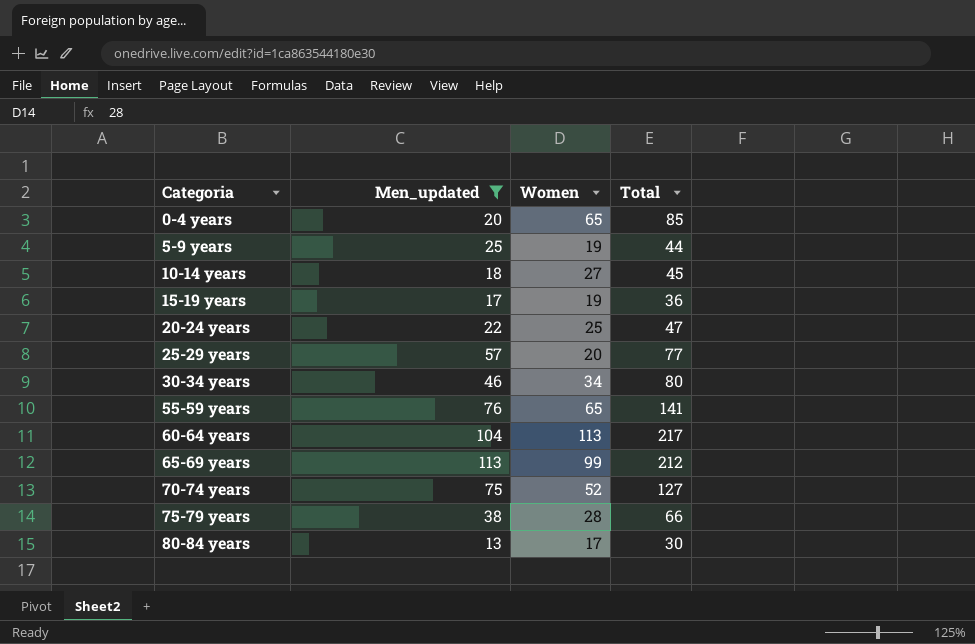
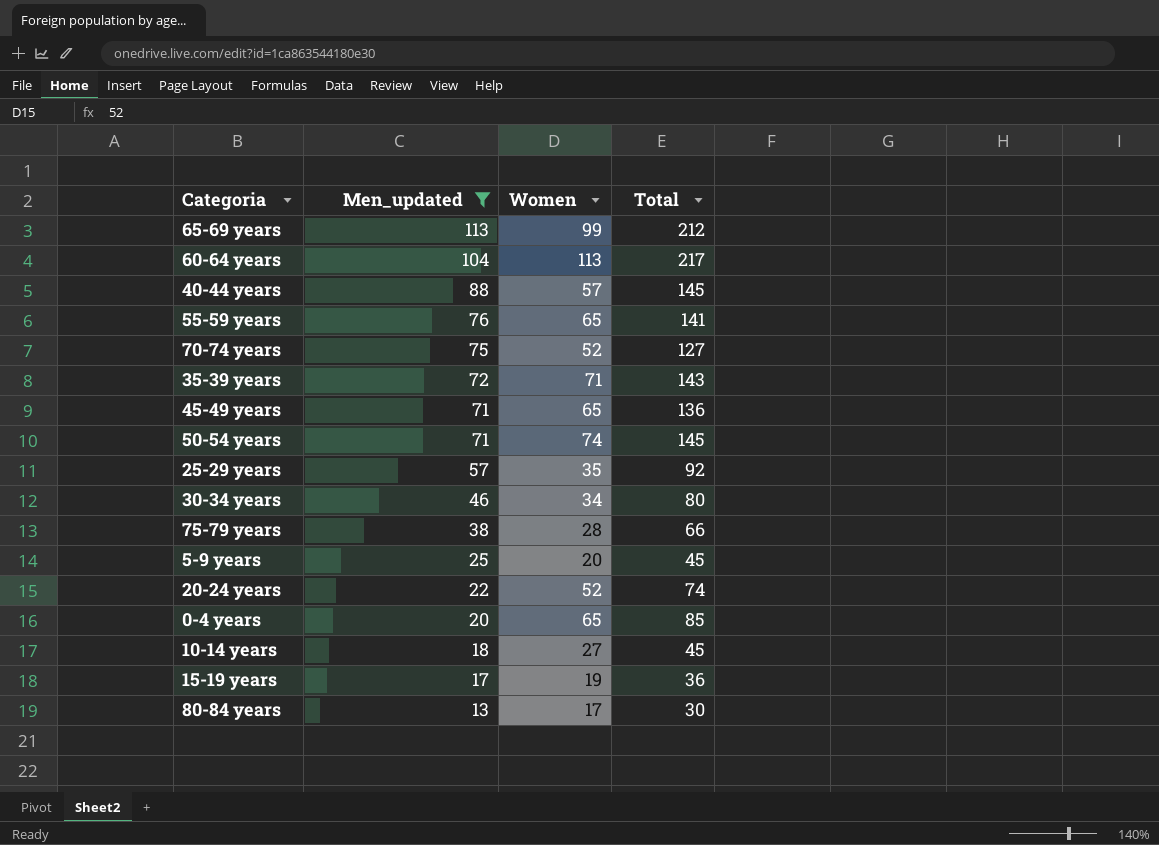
row order: Categoria ascending -> Men_updated descending
row 40-44 years: none -> 88 | 57 | 145
row 35-39 years: none -> 72 | 71 | 143
row 45-49 years: none -> 71 | 65 | 136
row 50-54 years: none -> 71 | 74 | 145
25-29 years | Women: 20 -> 35
25-29 years | Total: 77 -> 92
5-9 years | Women: 19 -> 20
5-9 years | Total: 44 -> 45
20-24 years | Women: 25 -> 52
20-24 years | Total: 47 -> 74

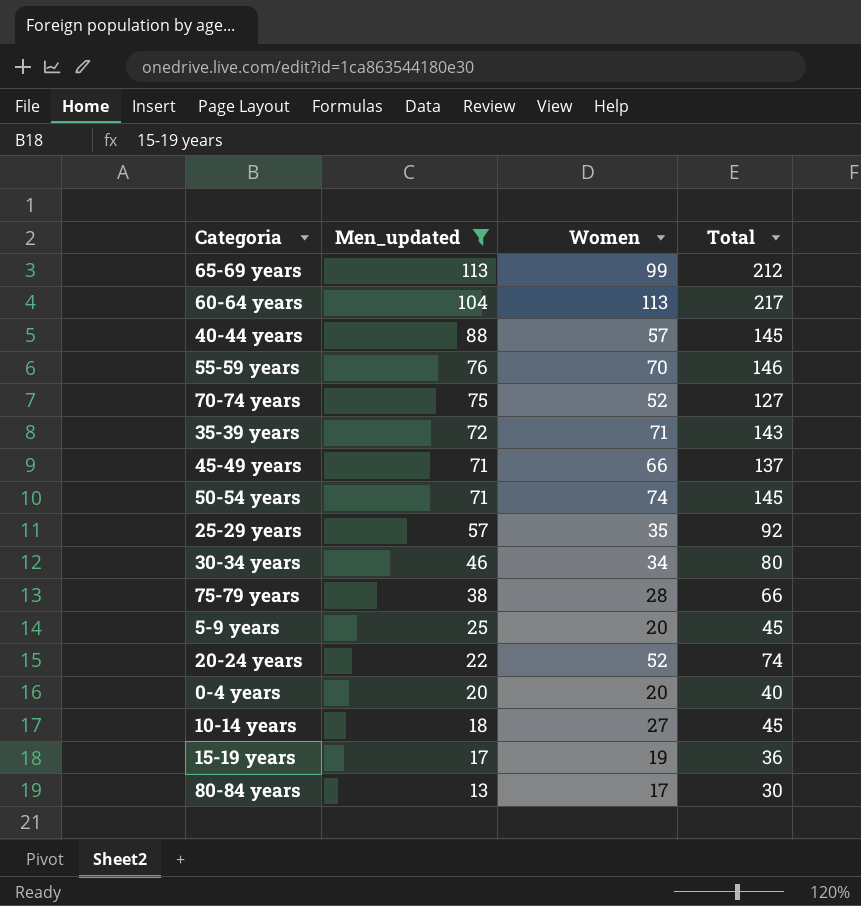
55-59 years | Women: 65 -> 70
55-59 years | Total: 141 -> 146
45-49 years | Women: 65 -> 66
45-49 years | Total: 136 -> 137
0-4 years | Women: 65 -> 20
0-4 years | Total: 85 -> 40

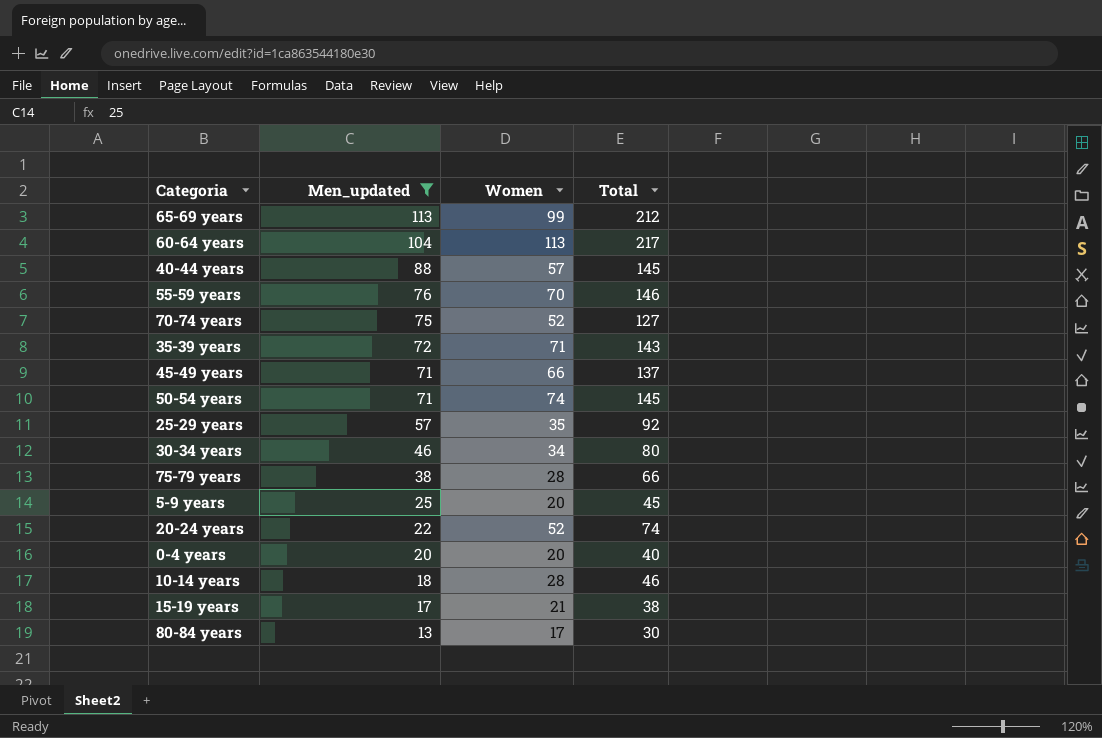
10-14 years | Women: 27 -> 28
10-14 years | Total: 45 -> 46
15-19 years | Women: 19 -> 21
15-19 years | Total: 36 -> 38

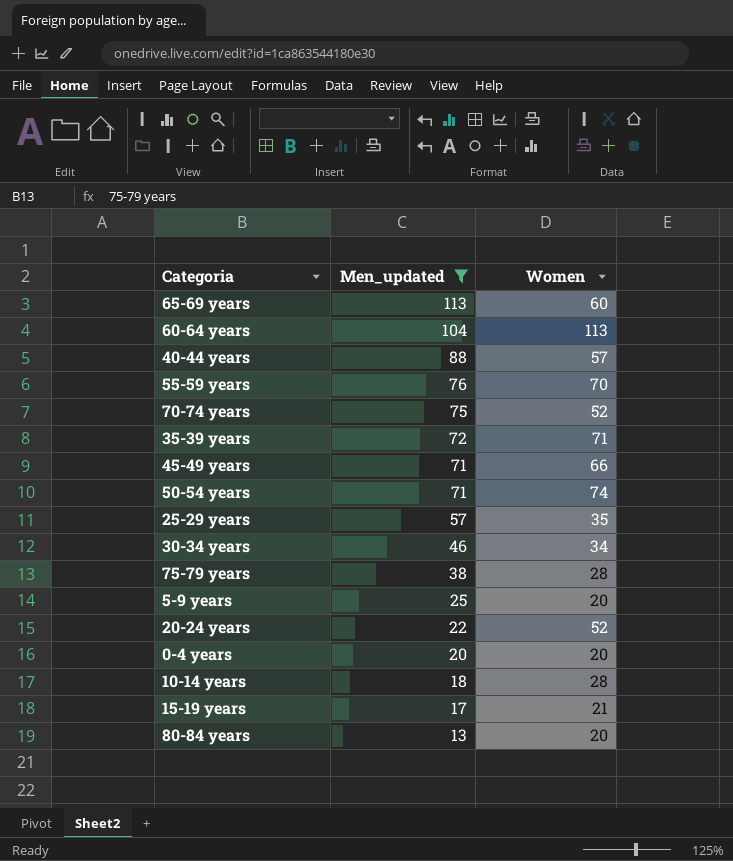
column Total | formula: [Men_updated] + [Women] -> none
65-69 years | Women: 99 -> 60
80-84 years | Women: 17 -> 20

